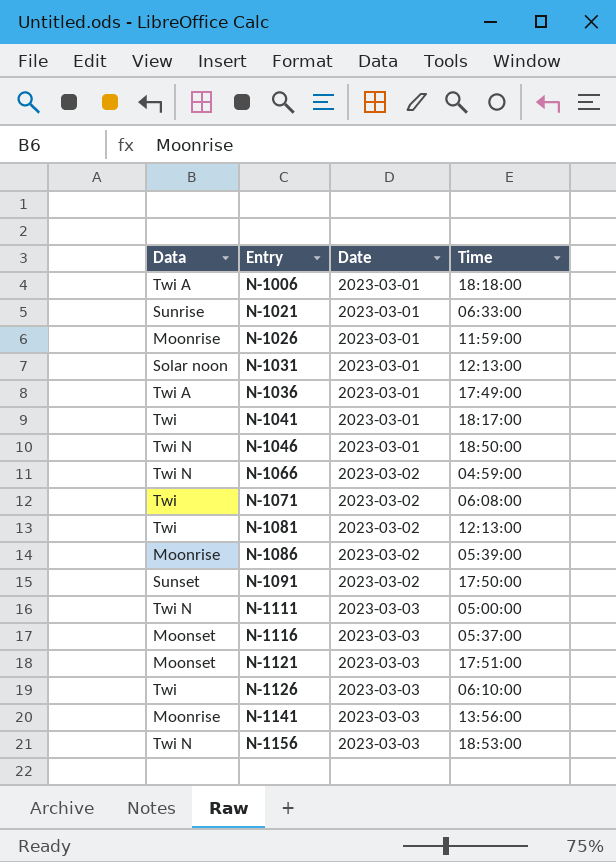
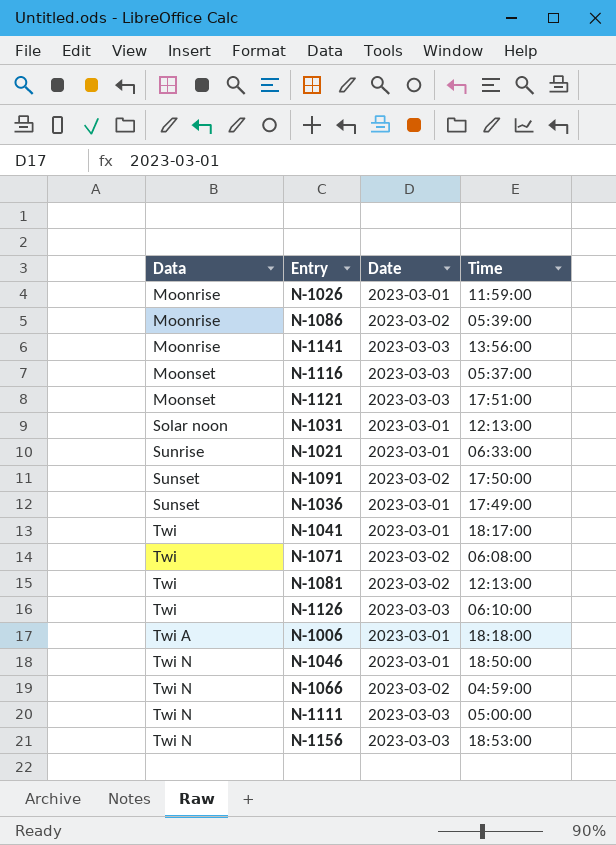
row order: Entry ascending -> Data ascending
N-1036 | Data: Twi A -> Sunset

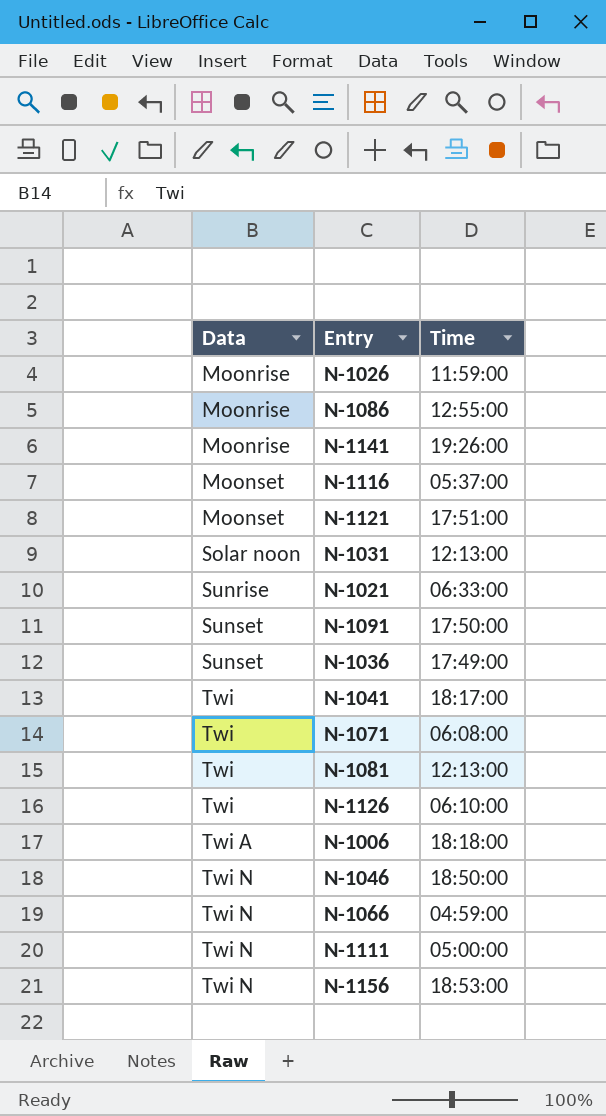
column Date | position: 3 -> none
N-1086 | Time: 05:39:00 -> 12:55:00
N-1141 | Time: 13:56:00 -> 19:26:00

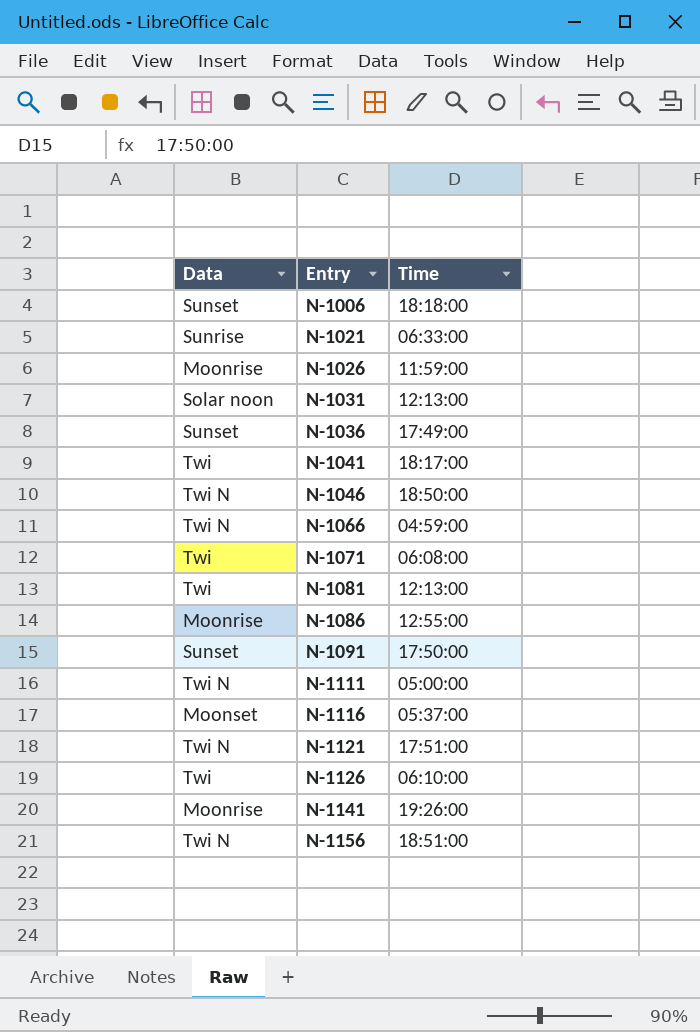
row order: Data ascending -> Entry ascending
N-1006 | Data: Twi A -> Sunset
N-1121 | Data: Moonset -> Twi N
N-1156 | Time: 18:53:00 -> 18:51:00

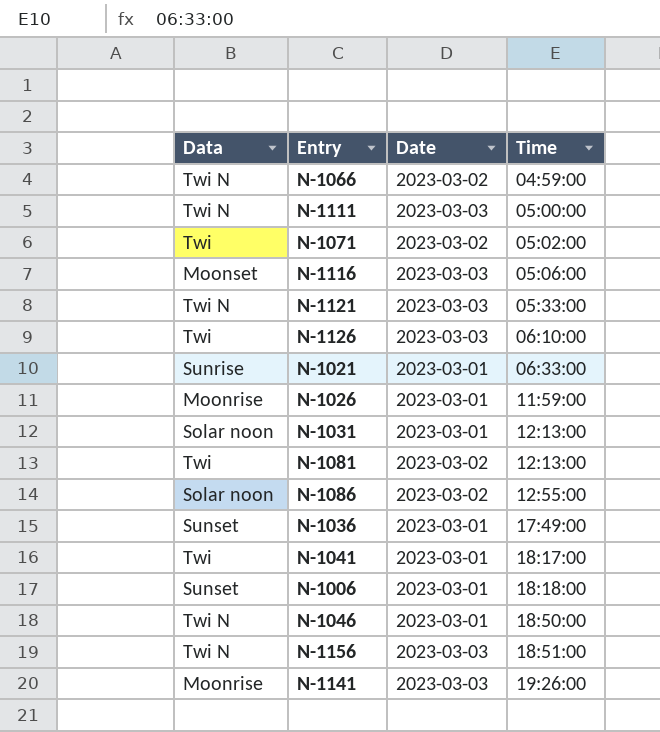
row order: Entry ascending -> Time ascending
column Date | position: none -> 3
row N-1091: Sunset | 17:50:00 -> none
N-1071 | Time: 06:08:00 -> 05:02:00
N-1116 | Time: 05:37:00 -> 05:06:00
N-1121 | Time: 17:51:00 -> 05:33:00
N-1086 | Data: Moonrise -> Solar noon

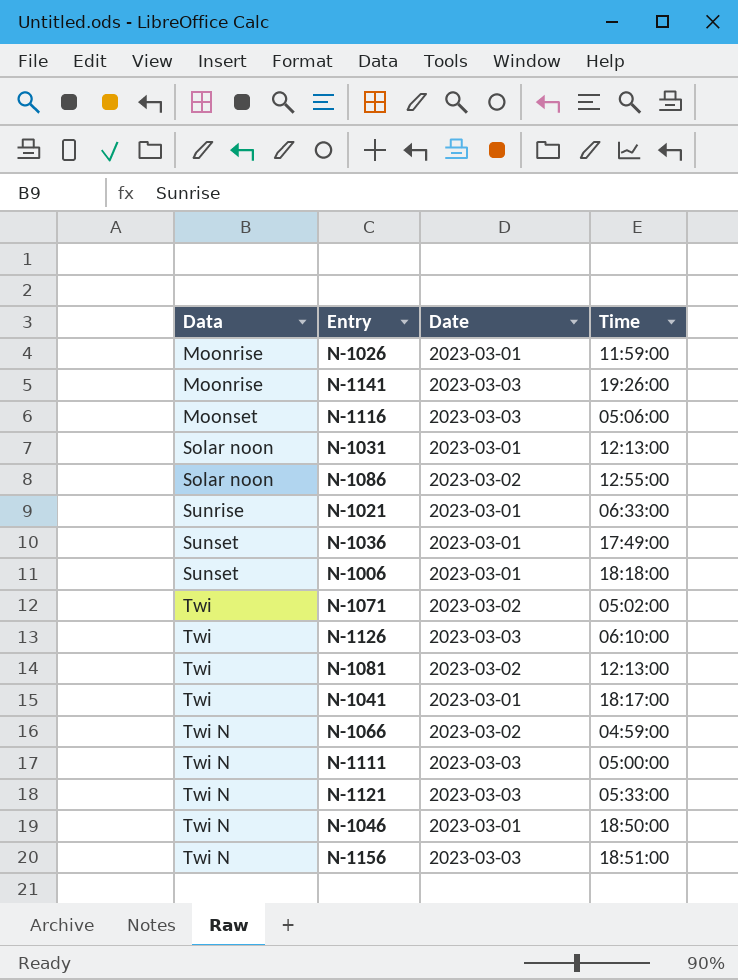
row order: Time ascending -> Data ascending

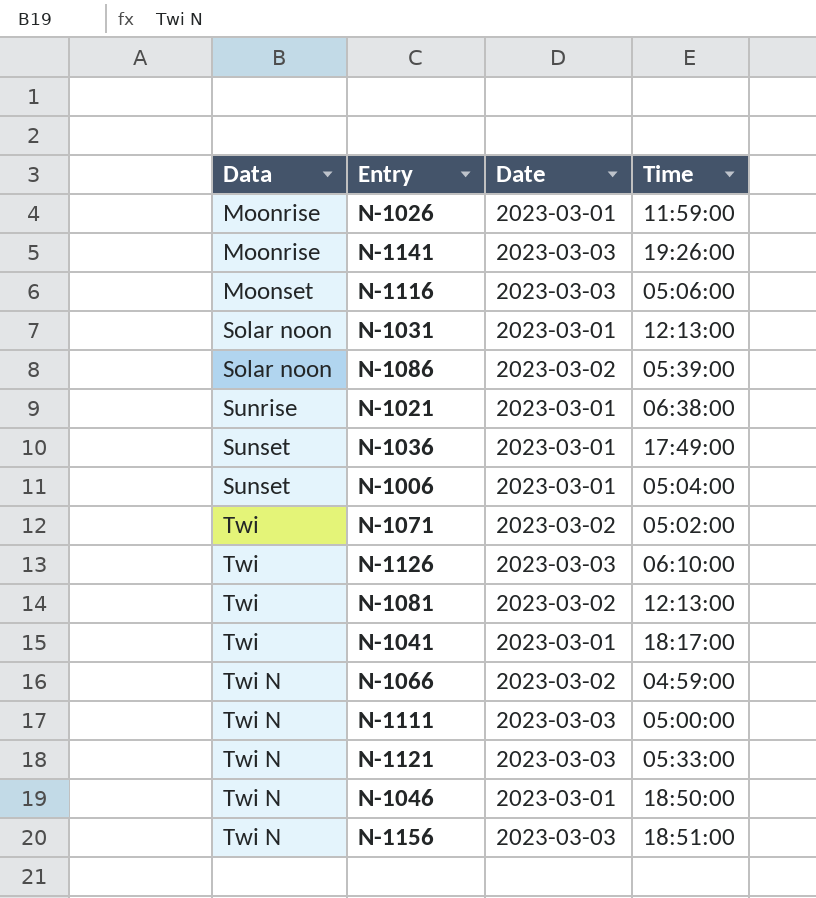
N-1086 | Time: 12:55:00 -> 05:39:00
N-1021 | Time: 06:33:00 -> 06:38:00
N-1006 | Time: 18:18:00 -> 05:04:00

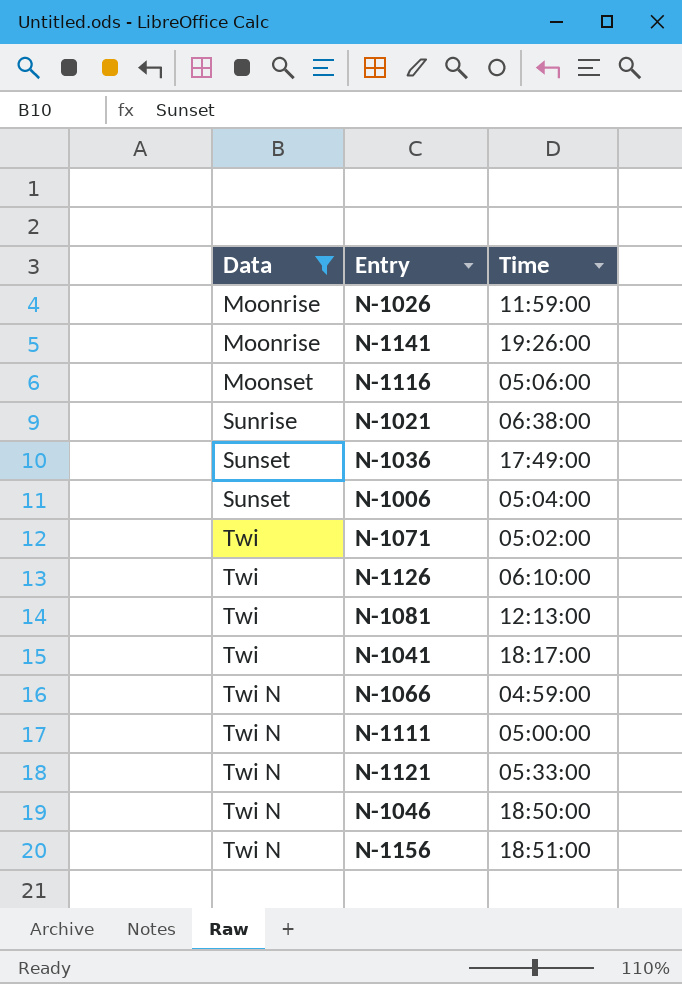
filter: none -> Data != Solar noon
column Date | position: 3 -> none

